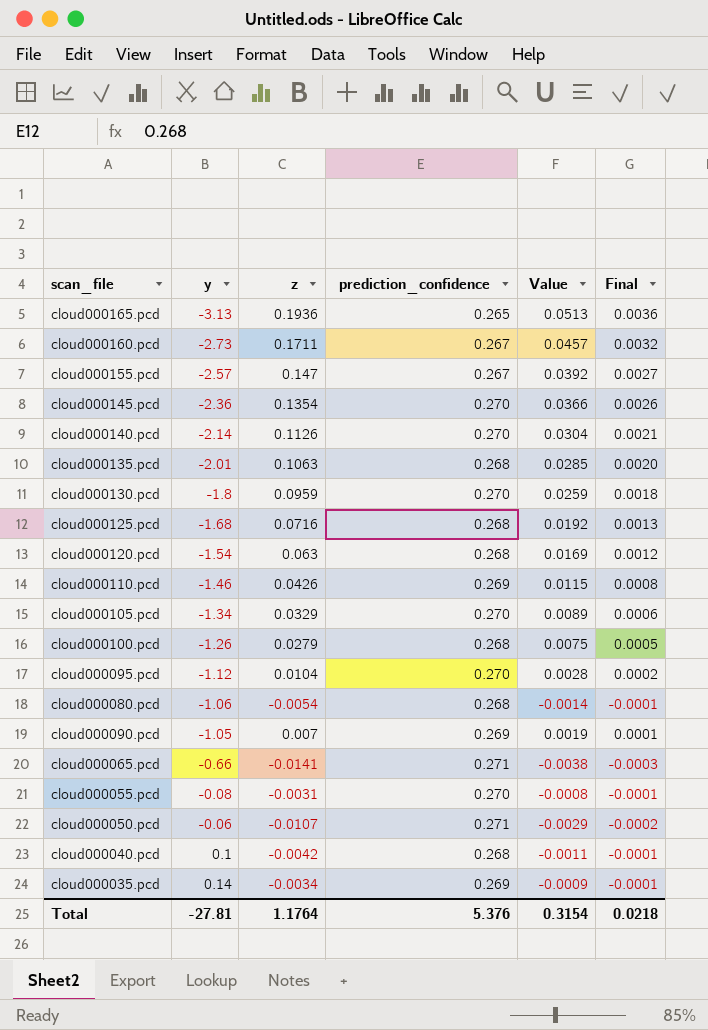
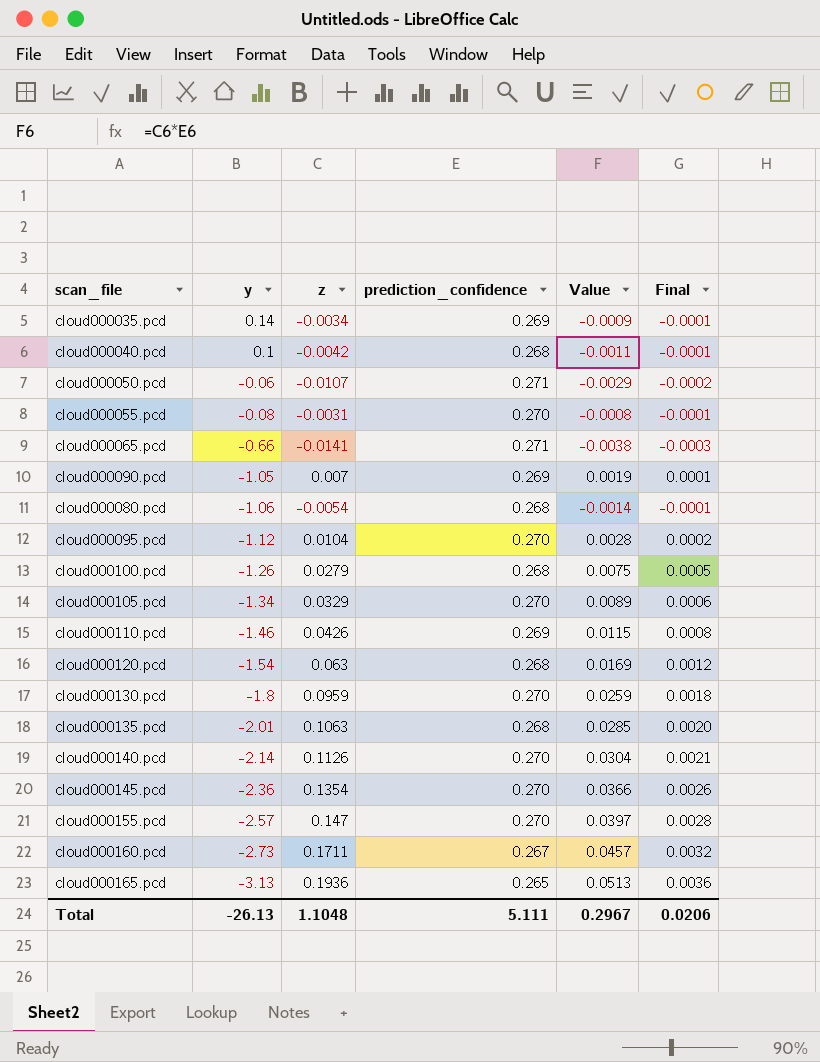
row order: y ascending -> y descending
row cloud000125.pcd: -1.68 | 0.0716 | 0.268 | 0.0192 | 0.0013 -> none
cloud000155.pcd | prediction_confidence: 0.267 -> 0.270
cloud000155.pcd | Value: 0.0392 -> 0.0397
cloud000155.pcd | Final: 0.0027 -> 0.0028
Total | y: -27.81 -> -26.13
Total | z: 1.1764 -> 1.1048
Total | prediction_confidence: 5.376 -> 5.111
Total | Value: 0.3154 -> 0.2967
Total | Final: 0.0218 -> 0.0206

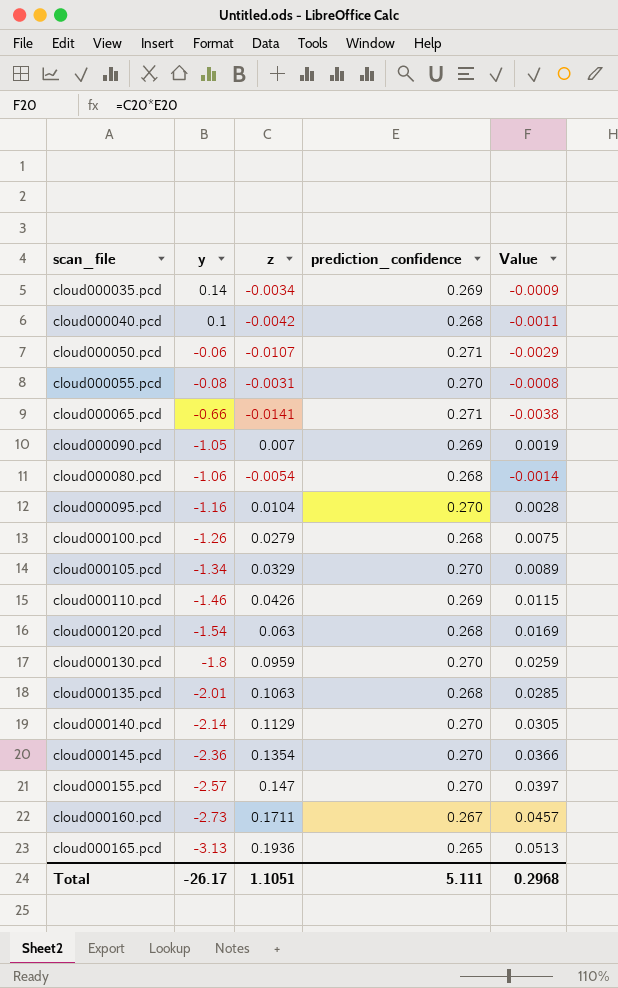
column Final | formula: [Value] * 0.07 -> none
cloud000095.pcd | y: -1.12 -> -1.16
cloud000140.pcd | z: 0.1126 -> 0.1129
cloud000140.pcd | Value: 0.0304 -> 0.0305
Total | y: -26.13 -> -26.17
Total | z: 1.1048 -> 1.1051
Total | Value: 0.2967 -> 0.2968

